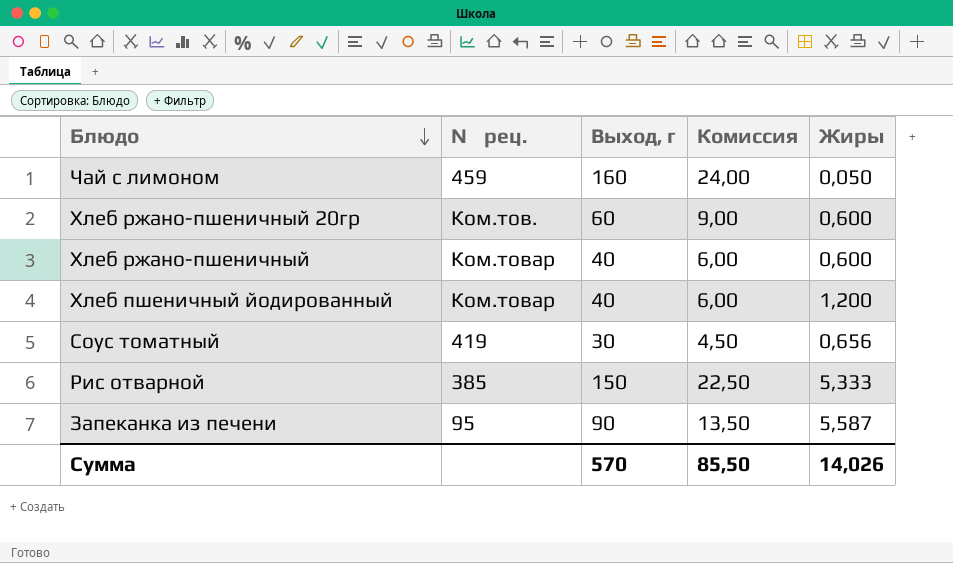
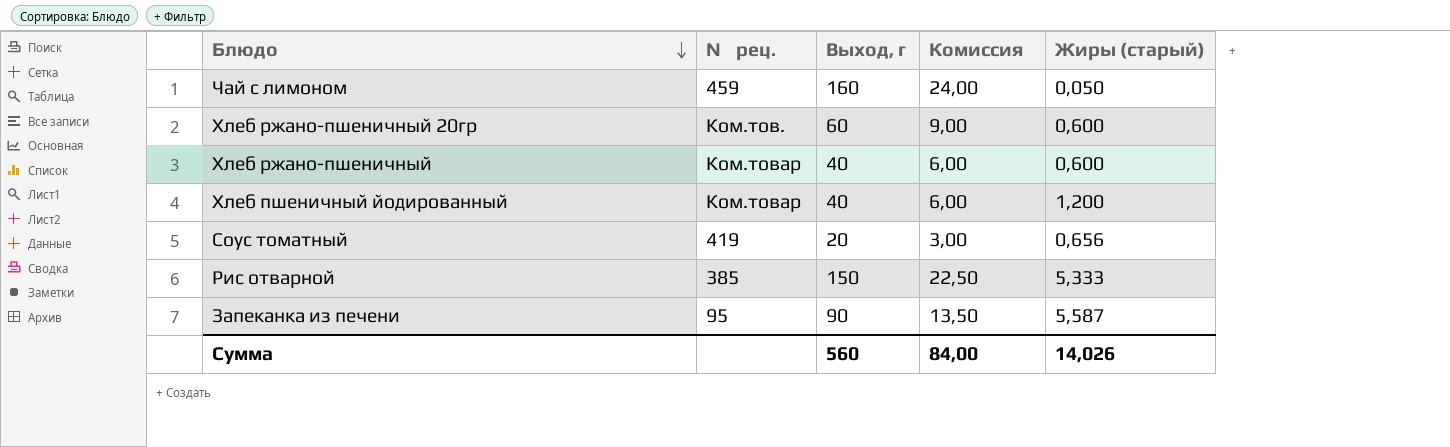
column name: Жиры -> Жиры (старый)
Соус томатный | Выход, г: 30 -> 20
Соус томатный | Комиссия: 4,50 -> 3,00
Сумма | Выход, г: 570 -> 560
Сумма | Комиссия: 85,50 -> 84,00

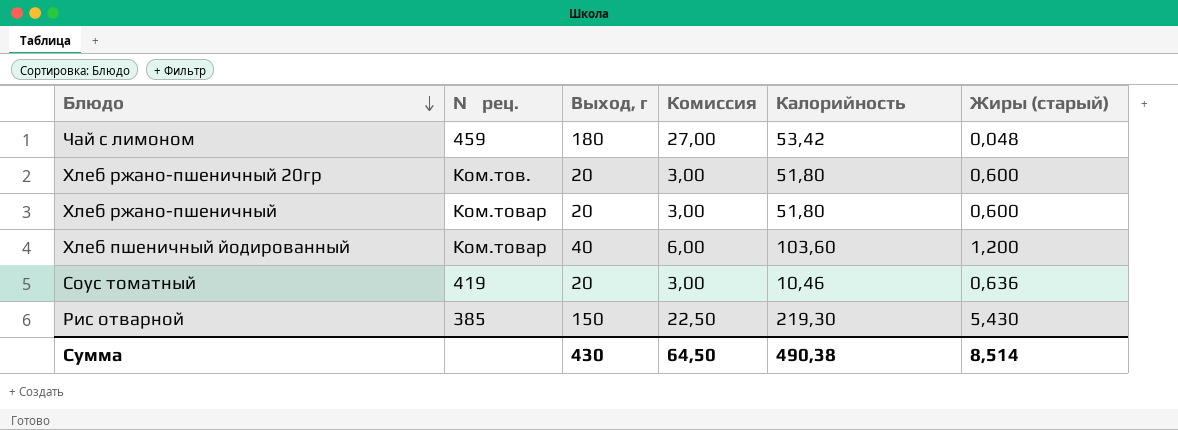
column Калорийность | position: none -> 5
row Запеканка из печени: 95 | 90 | 13,50 | 5,587 -> none
Чай с лимоном | Выход, г: 160 -> 180
Чай с лимоном | Комиссия: 24,00 -> 27,00
Чай с лимоном | Жиры (старый): 0,050 -> 0,048
Хлеб ржано-пшеничный 20гр | Выход, г: 60 -> 20
Хлеб ржано-пшеничный 20гр | Комиссия: 9,00 -> 3,00
Хлеб ржано-пшеничный | Выход, г: 40 -> 20
Хлеб ржано-пшеничный | Комиссия: 6,00 -> 3,00
Соус томатный | Жиры (старый): 0,656 -> 0,636
Рис отварной | Жиры (старый): 5,333 -> 5,430
Сумма | Выход, г: 560 -> 430
Сумма | Комиссия: 84,00 -> 64,50
Сумма | Жиры (старый): 14,026 -> 8,514

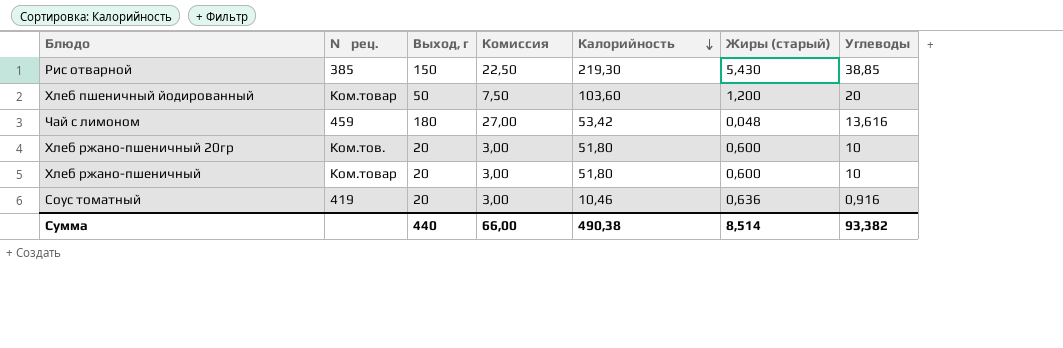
row order: Блюдо descending -> Калорийность descending
column Углеводы | position: none -> 7
Хлеб пшеничный йодированный | Выход, г: 40 -> 50
Хлеб пшеничный йодированный | Комиссия: 6,00 -> 7,50
Сумма | Выход, г: 430 -> 440
Сумма | Комиссия: 64,50 -> 66,00

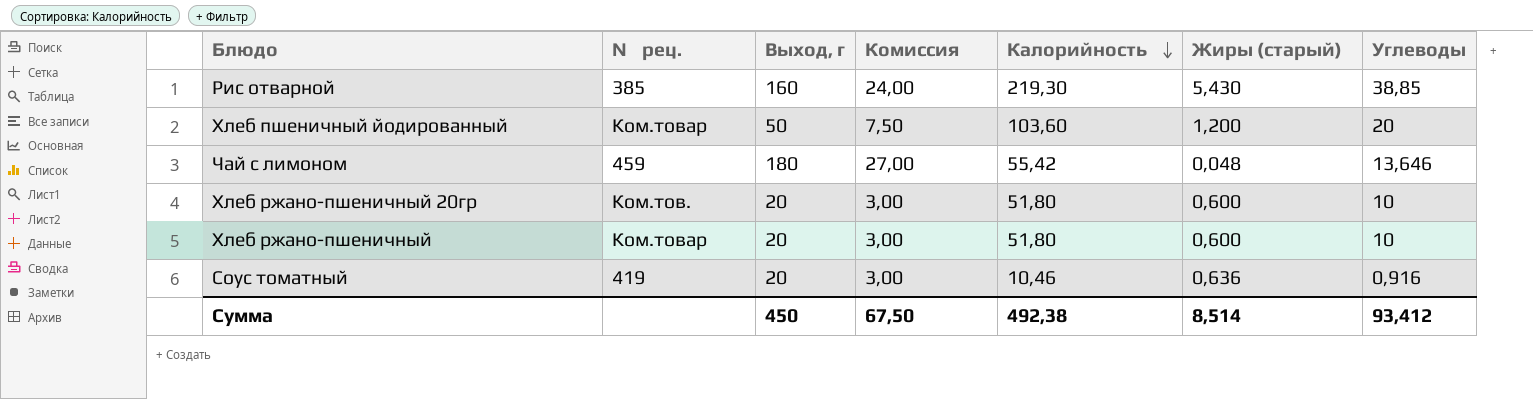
Рис отварной | Выход, г: 150 -> 160
Рис отварной | Комиссия: 22,50 -> 24,00
Чай с лимоном | Калорийность: 53,42 -> 55,42
Чай с лимоном | Углеводы: 13,616 -> 13,646
Сумма | Выход, г: 440 -> 450
Сумма | Комиссия: 66,00 -> 67,50
Сумма | Калорийность: 490,38 -> 492,38
Сумма | Углеводы: 93,382 -> 93,412

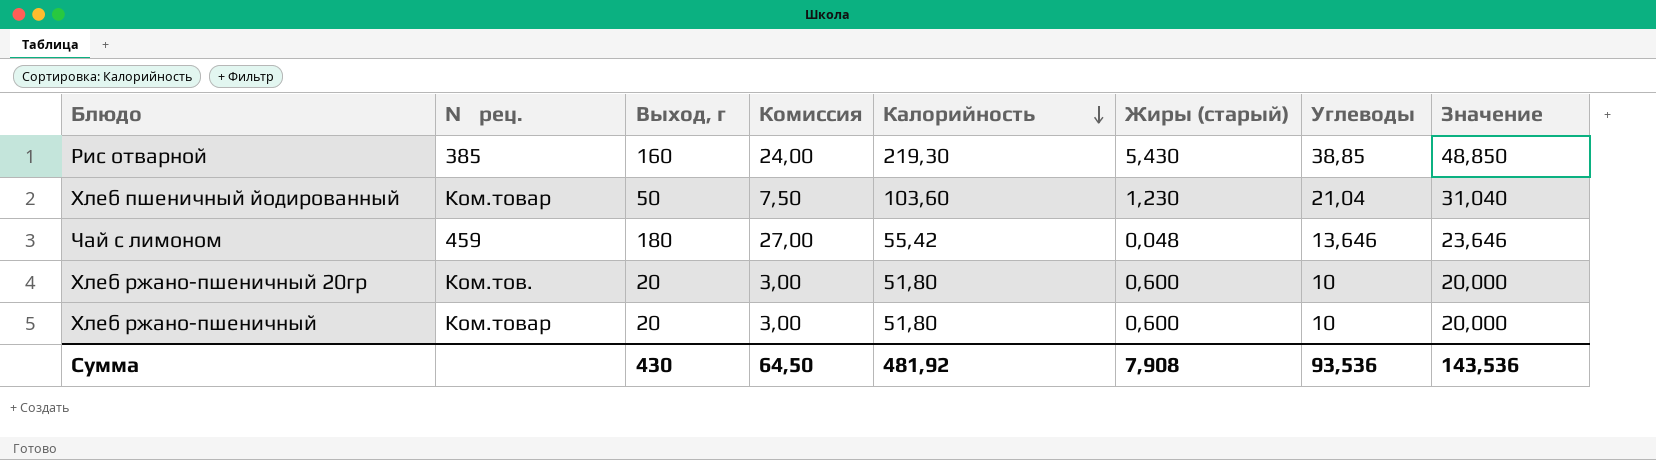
column Значение | formula: none -> [Углеводы] + 10
row Соус томатный: 419 | 20 | 3,00 | 10,46 | 0,636 | 0,916 -> none
Хлеб пшеничный йодированный | Жиры (старый): 1,200 -> 1,230
Хлеб пшеничный йодированный | Углеводы: 20 -> 21,04
Сумма | Выход, г: 450 -> 430
Сумма | Комиссия: 67,50 -> 64,50
Сумма | Калорийность: 492,38 -> 481,92
Сумма | Жиры (старый): 8,514 -> 7,908
Сумма | Углеводы: 93,412 -> 93,536

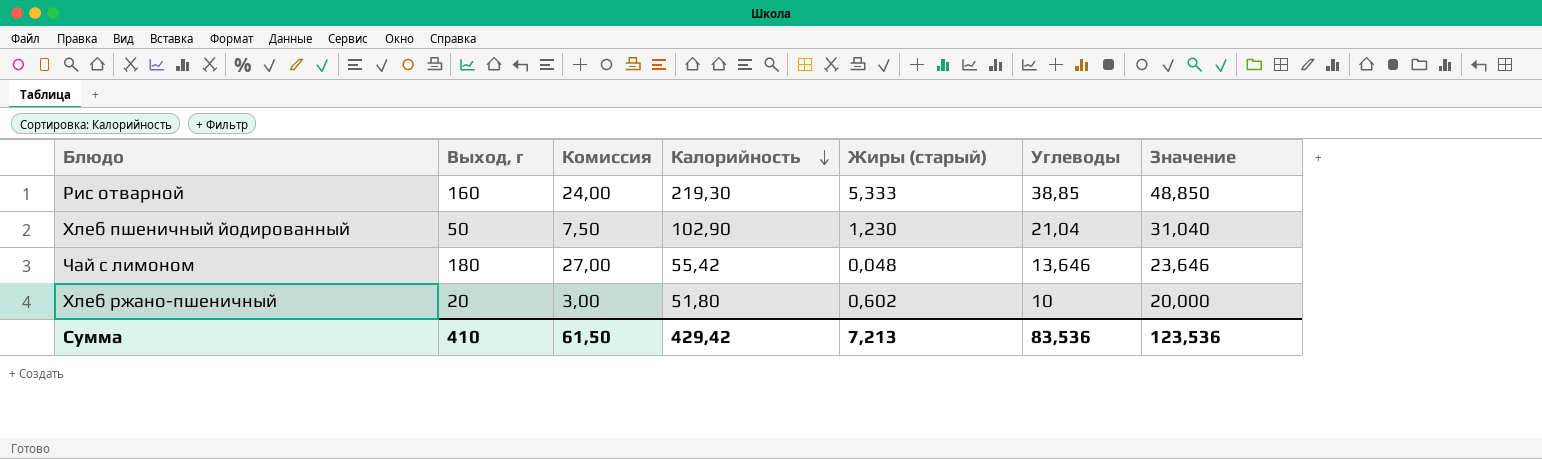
column № рец. | position: 2 -> none
row Хлеб ржано-пшеничный 20гр: Ком.тов. | 20 | 3,00 | 51,80 | 0,600 | 10 | 20,000 -> none
Рис отварной | Жиры (старый): 5,430 -> 5,333
Хлеб пшеничный йодированный | Калорийность: 103,60 -> 102,90
Хлеб ржано-пшеничный | Жиры (старый): 0,600 -> 0,602
Сумма | Выход, г: 430 -> 410
Сумма | Комиссия: 64,50 -> 61,50
Сумма | Калорийность: 481,92 -> 429,42
Сумма | Жиры (старый): 7,908 -> 7,213
Сумма | Углеводы: 93,536 -> 83,536
Сумма | Значение: 143,536 -> 123,536

